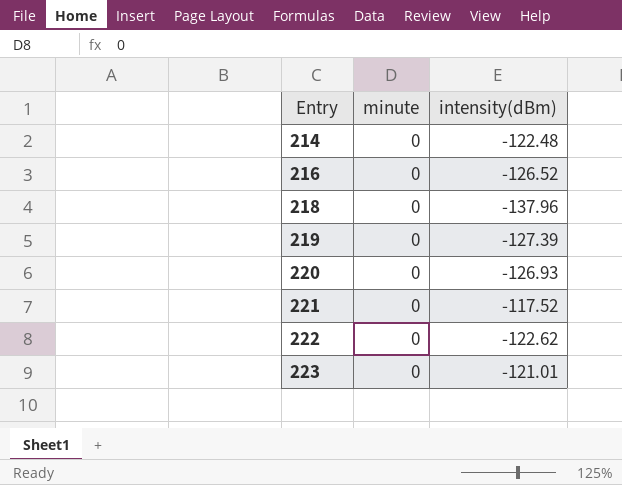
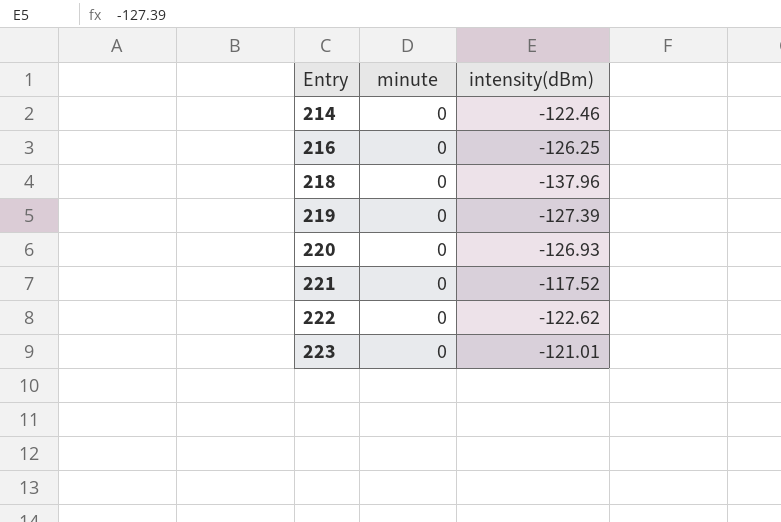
214 | intensity(dBm): -122.48 -> -122.46
216 | intensity(dBm): -126.52 -> -126.25

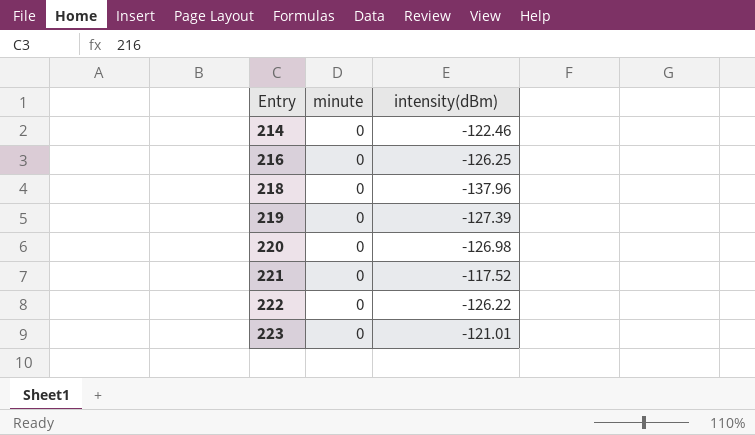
220 | intensity(dBm): -126.93 -> -126.98
222 | intensity(dBm): -122.62 -> -126.22

